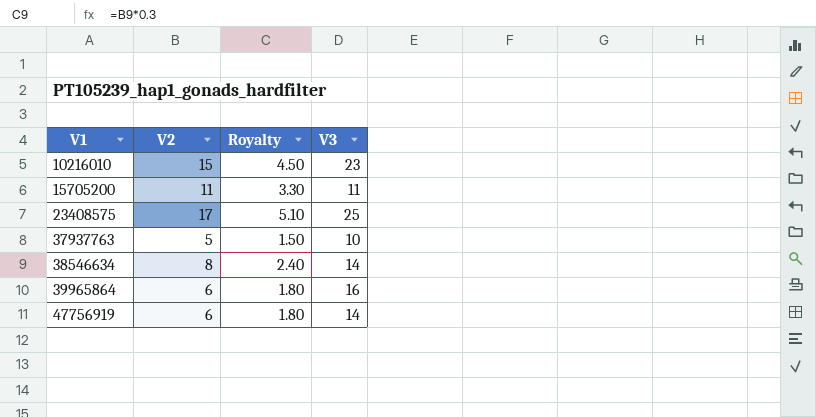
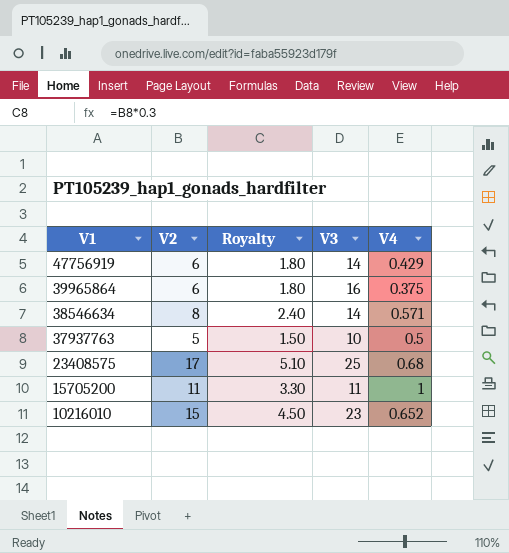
row order: V1 ascending -> V1 descending
column V4 | formula: none -> [V2] / [V3]

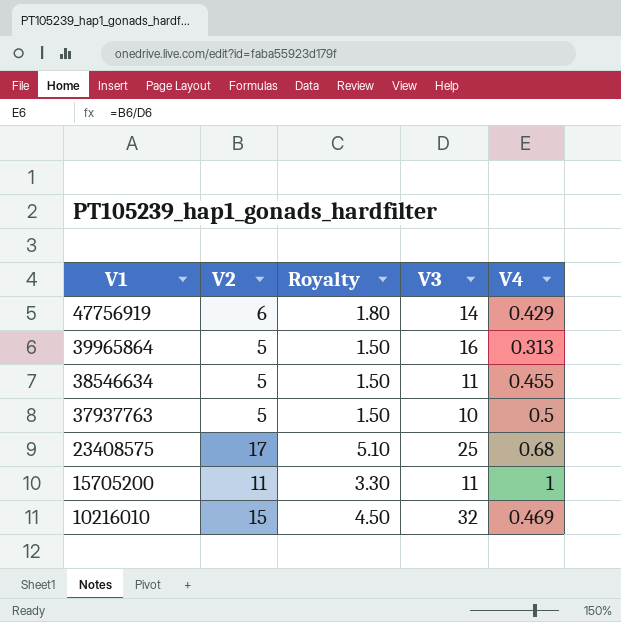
39965864 | V2: 6 -> 5
39965864 | Royalty: 1.80 -> 1.50
39965864 | V4: 0.375 -> 0.313
38546634 | V2: 8 -> 5
38546634 | Royalty: 2.40 -> 1.50
38546634 | V3: 14 -> 11
38546634 | V4: 0.571 -> 0.455
10216010 | V3: 23 -> 32
10216010 | V4: 0.652 -> 0.469

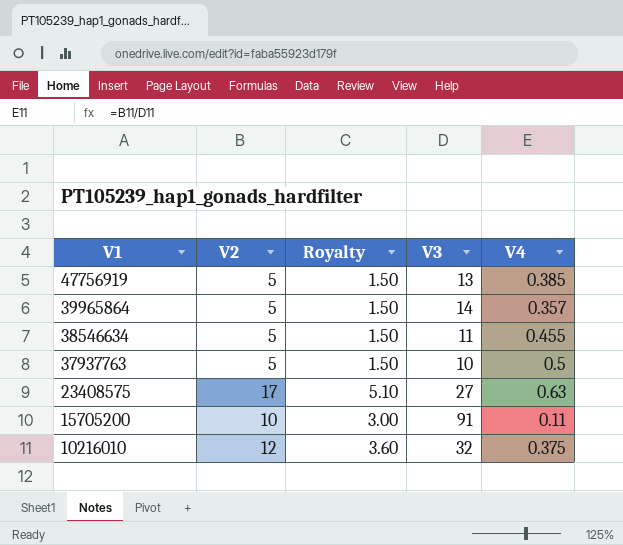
47756919 | V2: 6 -> 5
47756919 | Royalty: 1.80 -> 1.50
47756919 | V3: 14 -> 13
47756919 | V4: 0.429 -> 0.385
39965864 | V3: 16 -> 14
39965864 | V4: 0.313 -> 0.357
23408575 | V3: 25 -> 27
23408575 | V4: 0.68 -> 0.63
15705200 | V2: 11 -> 10
15705200 | Royalty: 3.30 -> 3.00
15705200 | V3: 11 -> 91
15705200 | V4: 1 -> 0.11
10216010 | V2: 15 -> 12
10216010 | Royalty: 4.50 -> 3.60
10216010 | V4: 0.469 -> 0.375

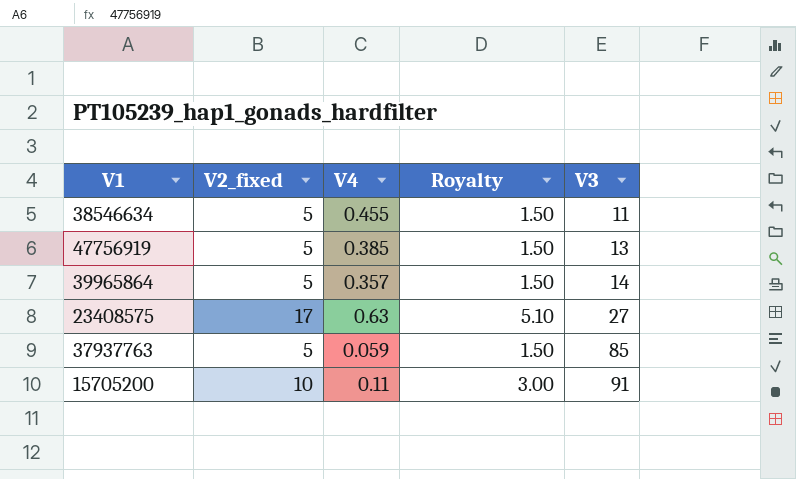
row order: V1 descending -> V3 ascending
column name: V2 -> V2_fixed
column V4 | position: 5 -> 3
row 10216010: 12 | 3.60 | 32 | 0.375 -> none
37937763 | V4: 0.5 -> 0.059
37937763 | V3: 10 -> 85

